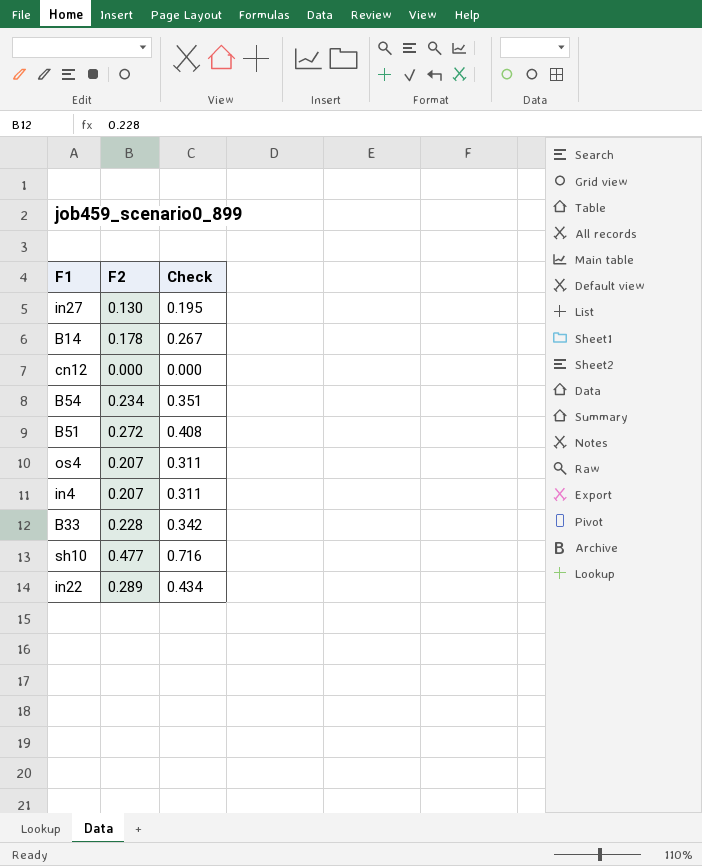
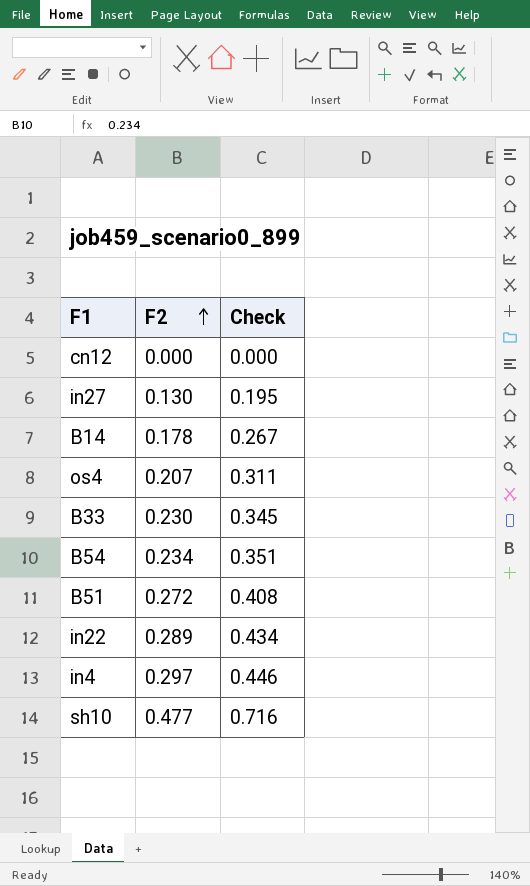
row order: none -> F2 ascending
B33 | F2: 0.228 -> 0.230
B33 | Check: 0.342 -> 0.345
in4 | F2: 0.207 -> 0.297
in4 | Check: 0.311 -> 0.446

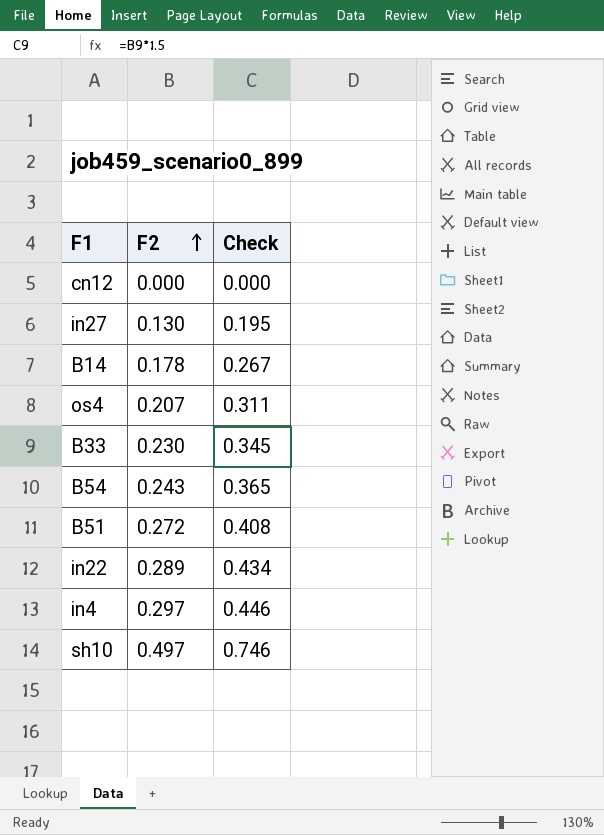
B54 | F2: 0.234 -> 0.243
B54 | Check: 0.351 -> 0.365
sh10 | F2: 0.477 -> 0.497
sh10 | Check: 0.716 -> 0.746

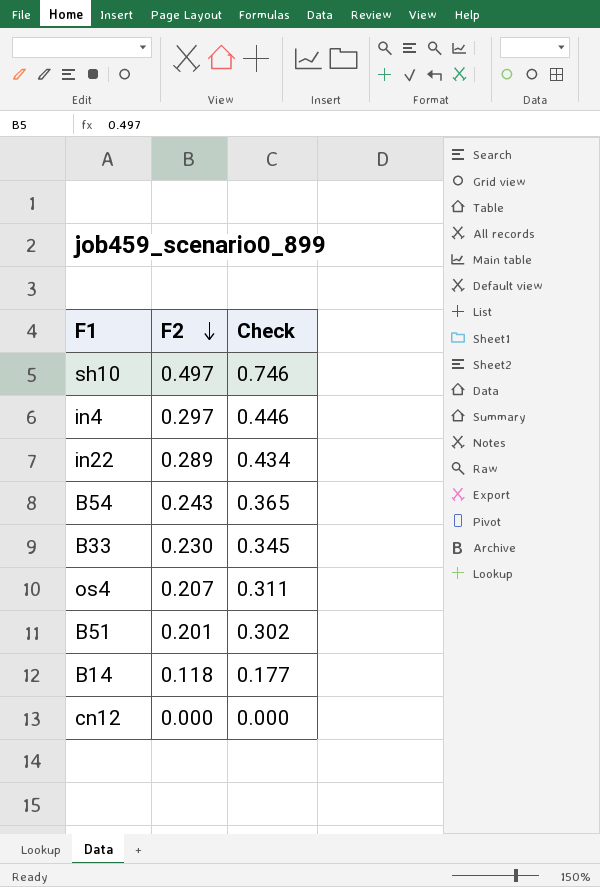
row order: F2 ascending -> F2 descending
row in27: 0.130 | 0.195 -> none
B51 | F2: 0.272 -> 0.201
B51 | Check: 0.408 -> 0.302
B14 | F2: 0.178 -> 0.118
B14 | Check: 0.267 -> 0.177

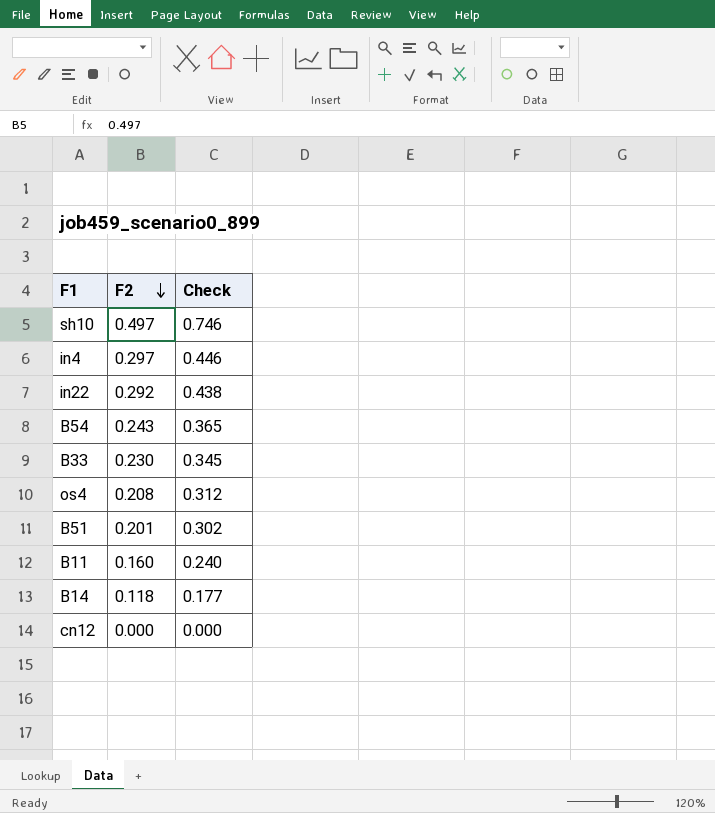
in22 | F2: 0.289 -> 0.292
in22 | Check: 0.434 -> 0.438
os4 | F2: 0.207 -> 0.208
os4 | Check: 0.311 -> 0.312
row B11: none -> 0.160 | 0.240

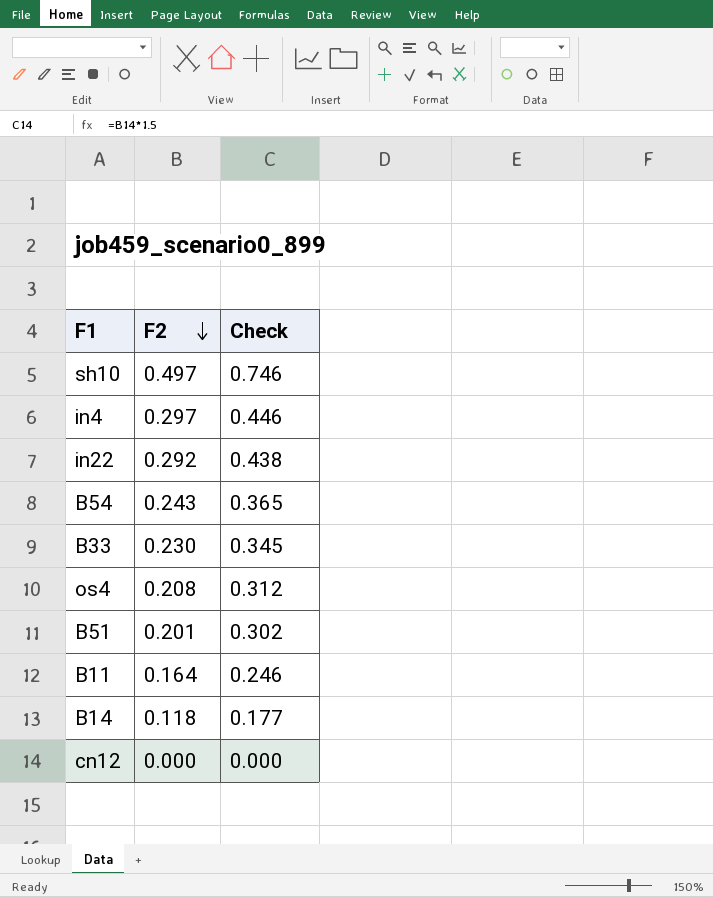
B11 | F2: 0.160 -> 0.164
B11 | Check: 0.240 -> 0.246

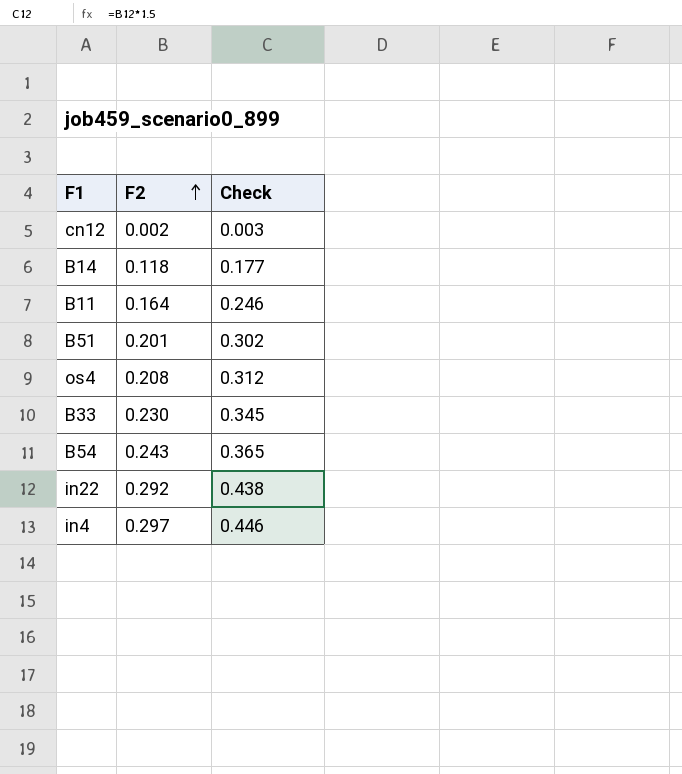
row order: F2 descending -> F2 ascending
row sh10: 0.497 | 0.746 -> none
cn12 | F2: 0.000 -> 0.002
cn12 | Check: 0.000 -> 0.003

